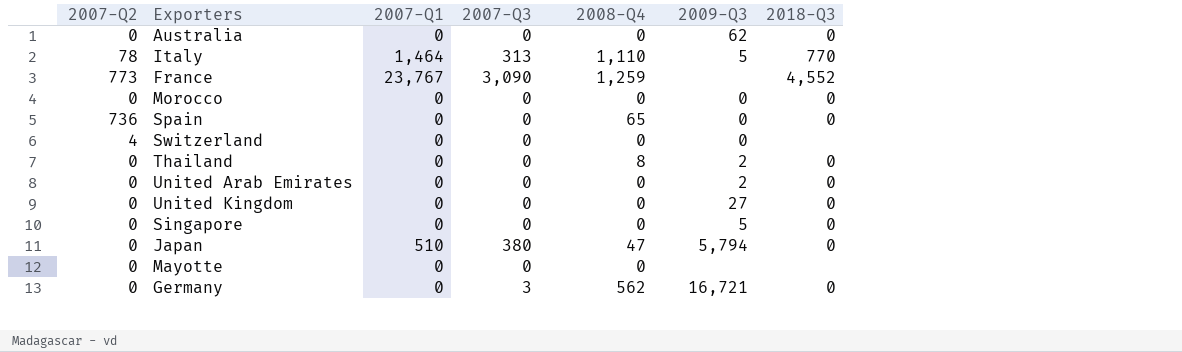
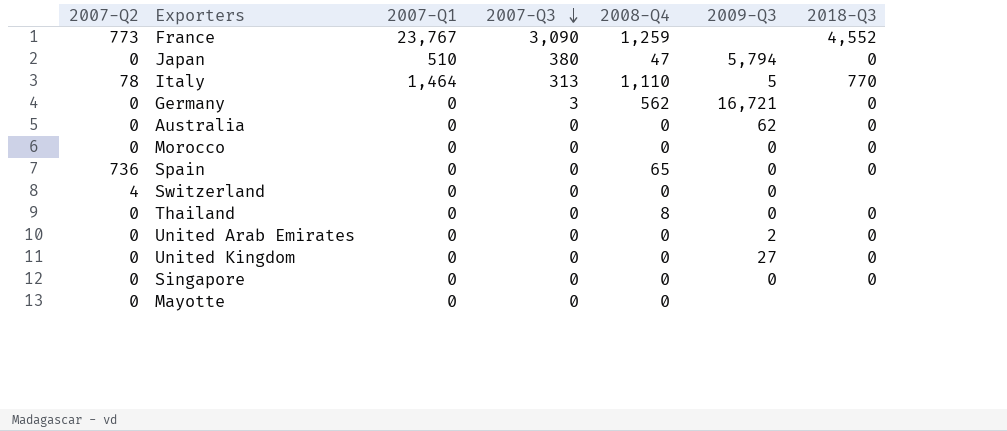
row order: none -> 2007-Q3 descending
Thailand | 2009-Q3: 2 -> 0
Singapore | 2009-Q3: 5 -> 0

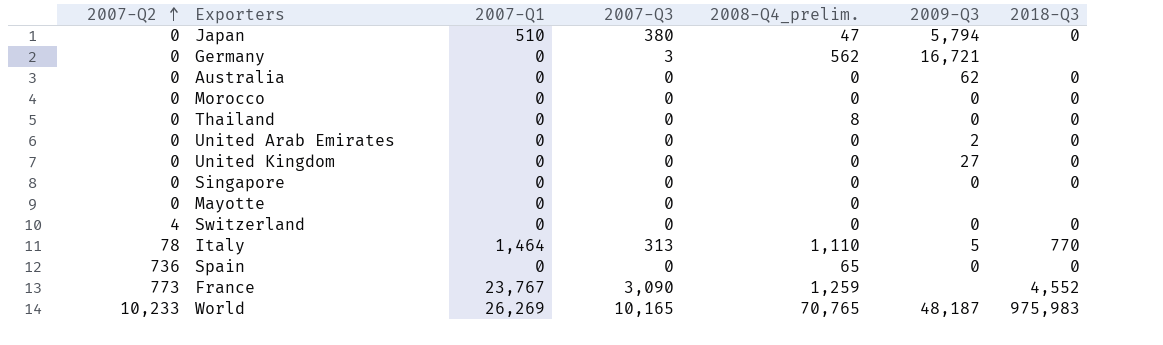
row order: 2007-Q3 descending -> 2007-Q2 ascending
column name: 2008-Q4 -> 2008-Q4_prelim.
Germany | 2018-Q3: 0 -> none
Switzerland | 2018-Q3: none -> 0
row World: none -> 10,233 | 26,269 | 10,165 | 70,765 | 48,187 | 975,983

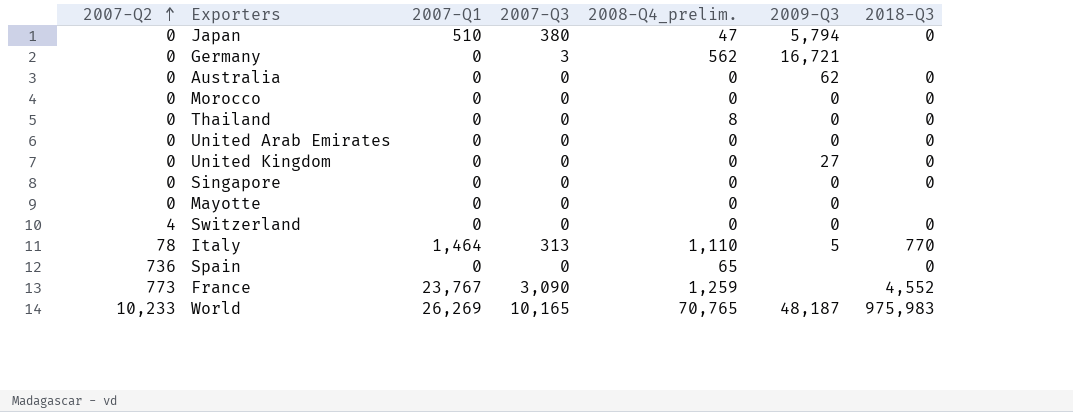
United Arab Emirates | 2009-Q3: 2 -> 0
Mayotte | 2009-Q3: none -> 0
Spain | 2009-Q3: 0 -> none

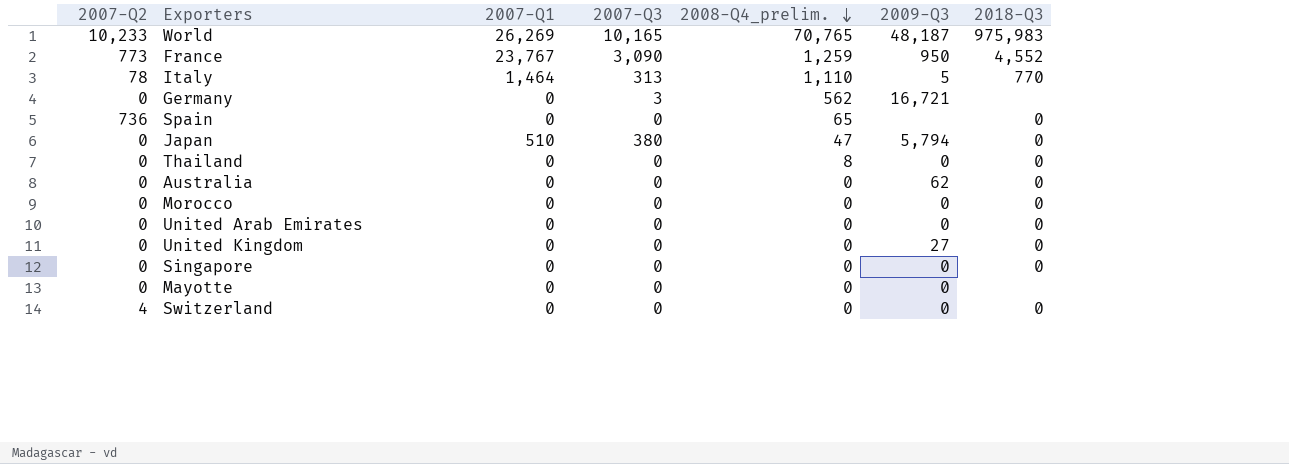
row order: 2007-Q2 ascending -> 2008-Q4_prelim. descending
France | 2009-Q3: none -> 950

